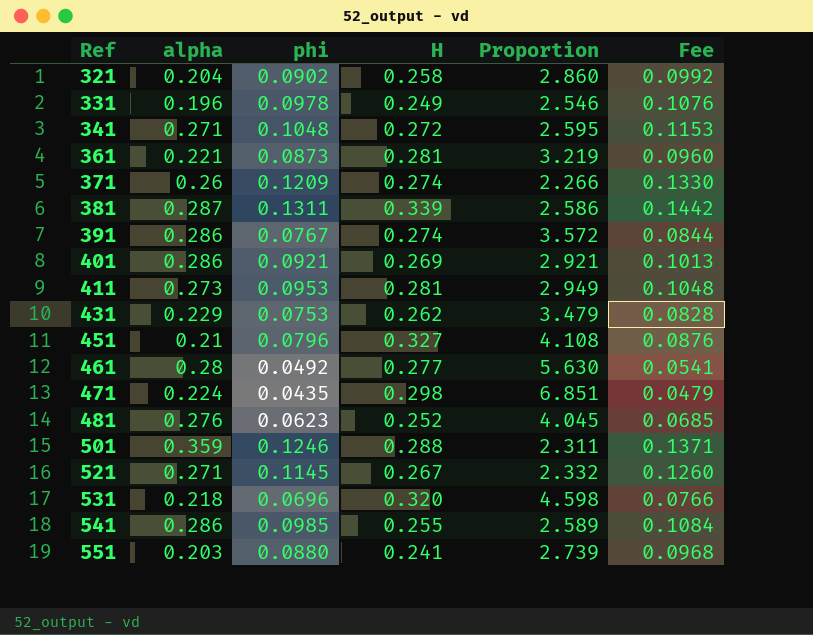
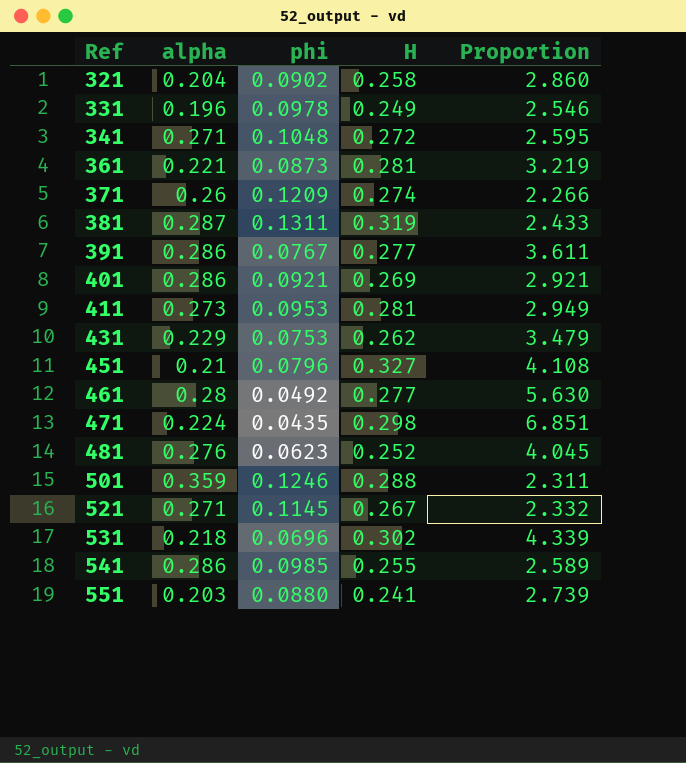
column Fee | formula: [phi] * 1.1 -> none
381 | H: 0.339 -> 0.319
381 | Proportion: 2.586 -> 2.433
391 | H: 0.274 -> 0.277
391 | Proportion: 3.572 -> 3.611
531 | H: 0.320 -> 0.302
531 | Proportion: 4.598 -> 4.339

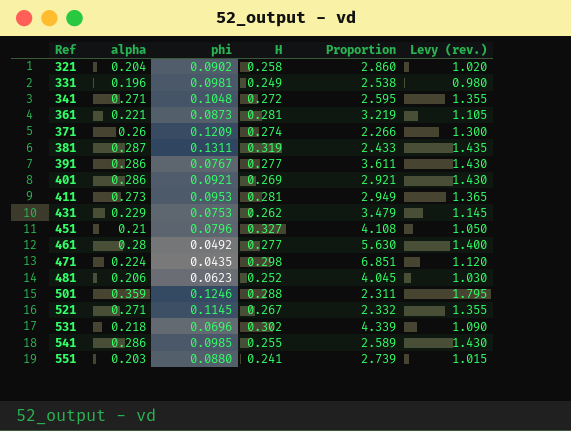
column Levy (rev.) | formula: none -> [alpha] * 5
331 | phi: 0.0978 -> 0.0981
331 | Proportion: 2.546 -> 2.538
481 | alpha: 0.276 -> 0.206

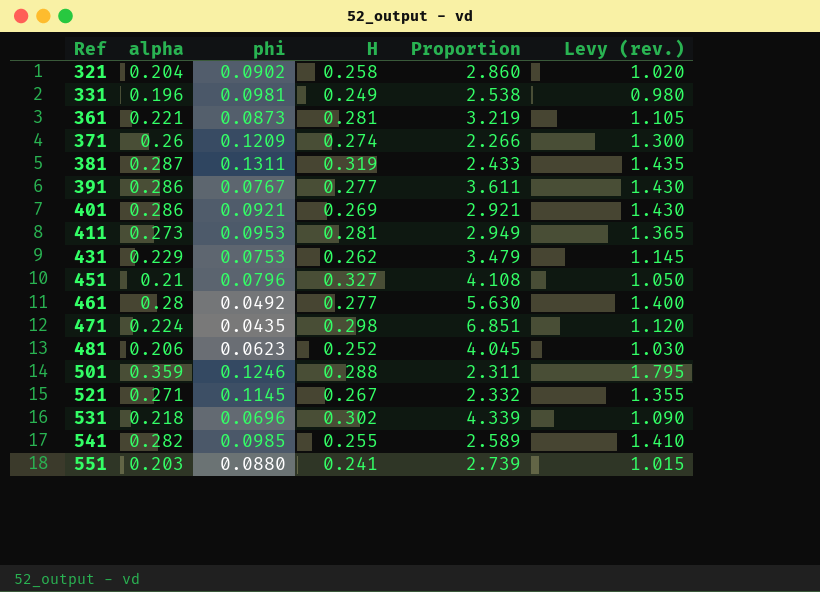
row 341: 0.271 | 0.1048 | 0.272 | 2.595 | 1.355 -> none
541 | alpha: 0.286 -> 0.282
541 | Levy (rev.): 1.430 -> 1.410

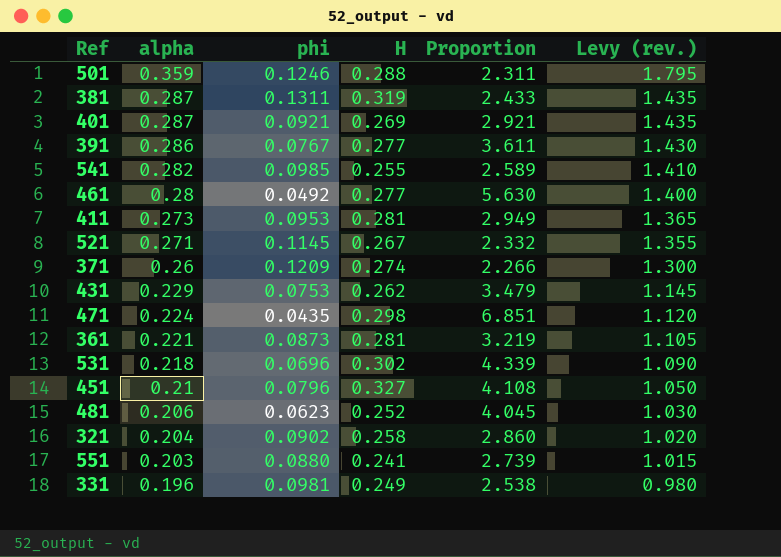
row order: Ref ascending -> alpha descending
401 | alpha: 0.286 -> 0.287
401 | Levy (rev.): 1.430 -> 1.435

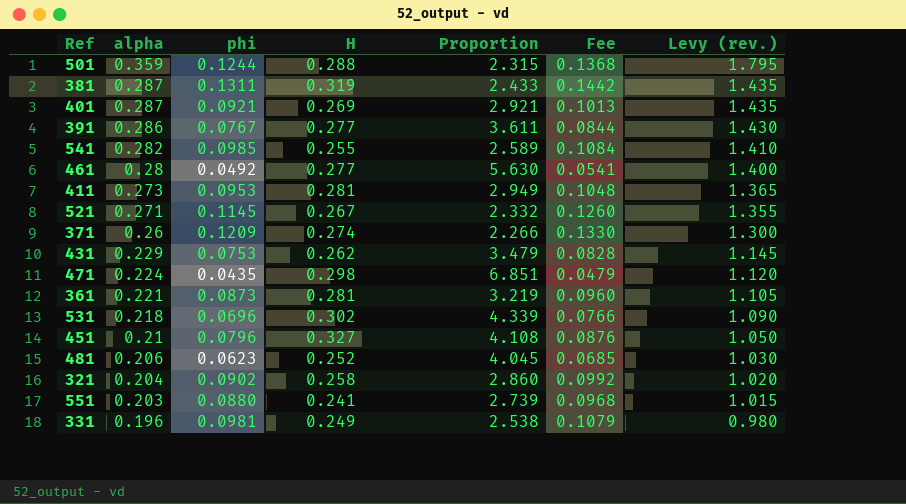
column Fee | formula: none -> [phi] * 1.1
501 | phi: 0.1246 -> 0.1244
501 | Proportion: 2.311 -> 2.315

